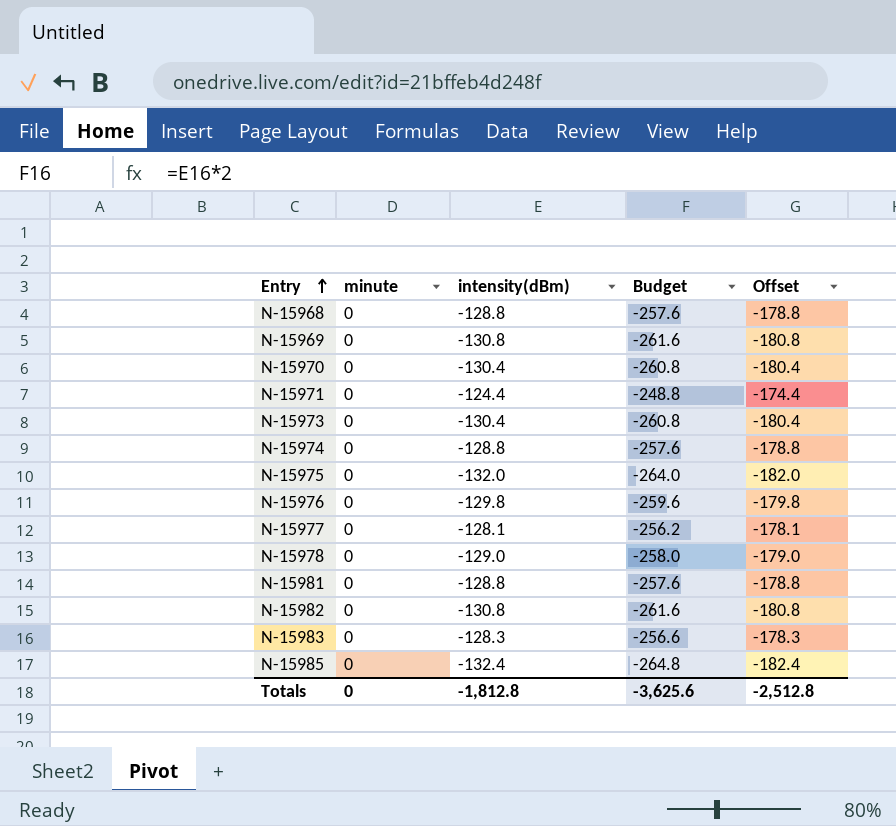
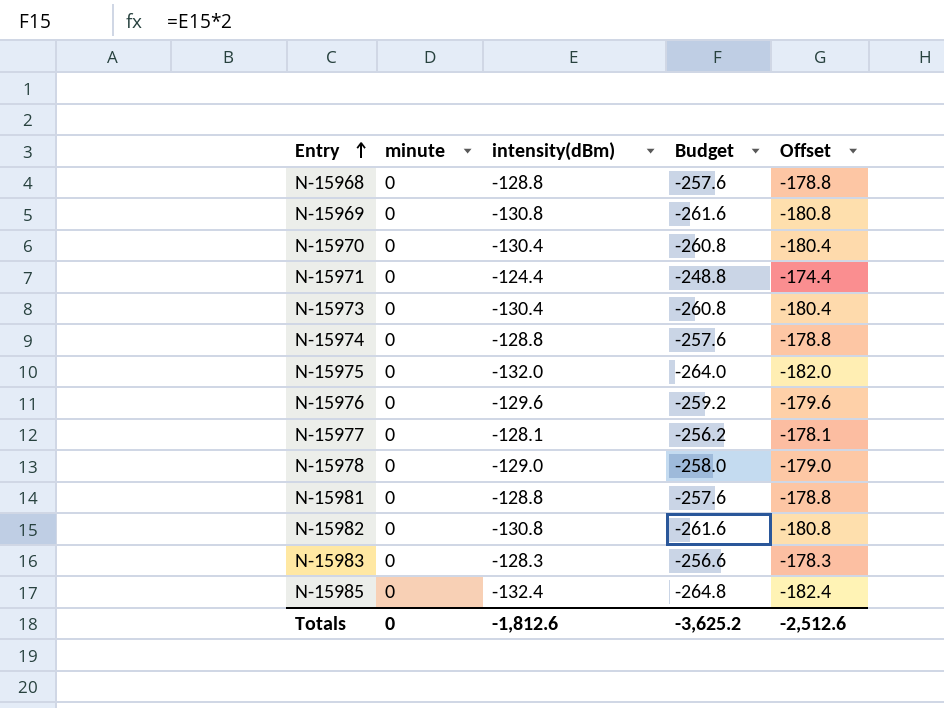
N-15976 | intensity(dBm): -129.8 -> -129.6
N-15976 | Budget: -259.6 -> -259.2
N-15976 | Offset: -179.8 -> -179.6
Totals | intensity(dBm): -1,812.8 -> -1,812.6
Totals | Budget: -3,625.6 -> -3,625.2
Totals | Offset: -2,512.8 -> -2,512.6

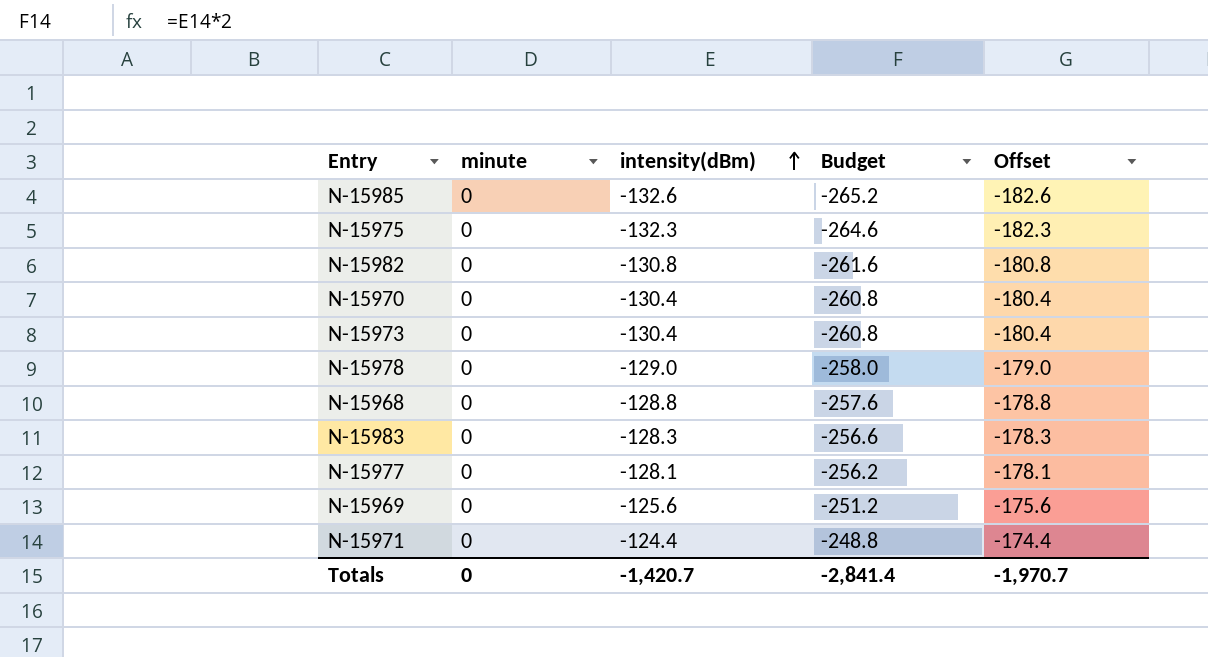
row order: Entry ascending -> intensity(dBm) ascending
row N-15974: 0 | -128.8 | -257.6 | -178.8 -> none
row N-15976: 0 | -129.6 | -259.2 | -179.6 -> none
row N-15981: 0 | -128.8 | -257.6 | -178.8 -> none
N-15985 | intensity(dBm): -132.4 -> -132.6
N-15985 | Budget: -264.8 -> -265.2
N-15985 | Offset: -182.4 -> -182.6
N-15975 | intensity(dBm): -132.0 -> -132.3
N-15975 | Budget: -264.0 -> -264.6
N-15975 | Offset: -182.0 -> -182.3
N-15969 | intensity(dBm): -130.8 -> -125.6
N-15969 | Budget: -261.6 -> -251.2
N-15969 | Offset: -180.8 -> -175.6
Totals | intensity(dBm): -1,812.6 -> -1,420.7
Totals | Budget: -3,625.2 -> -2,841.4
Totals | Offset: -2,512.6 -> -1,970.7

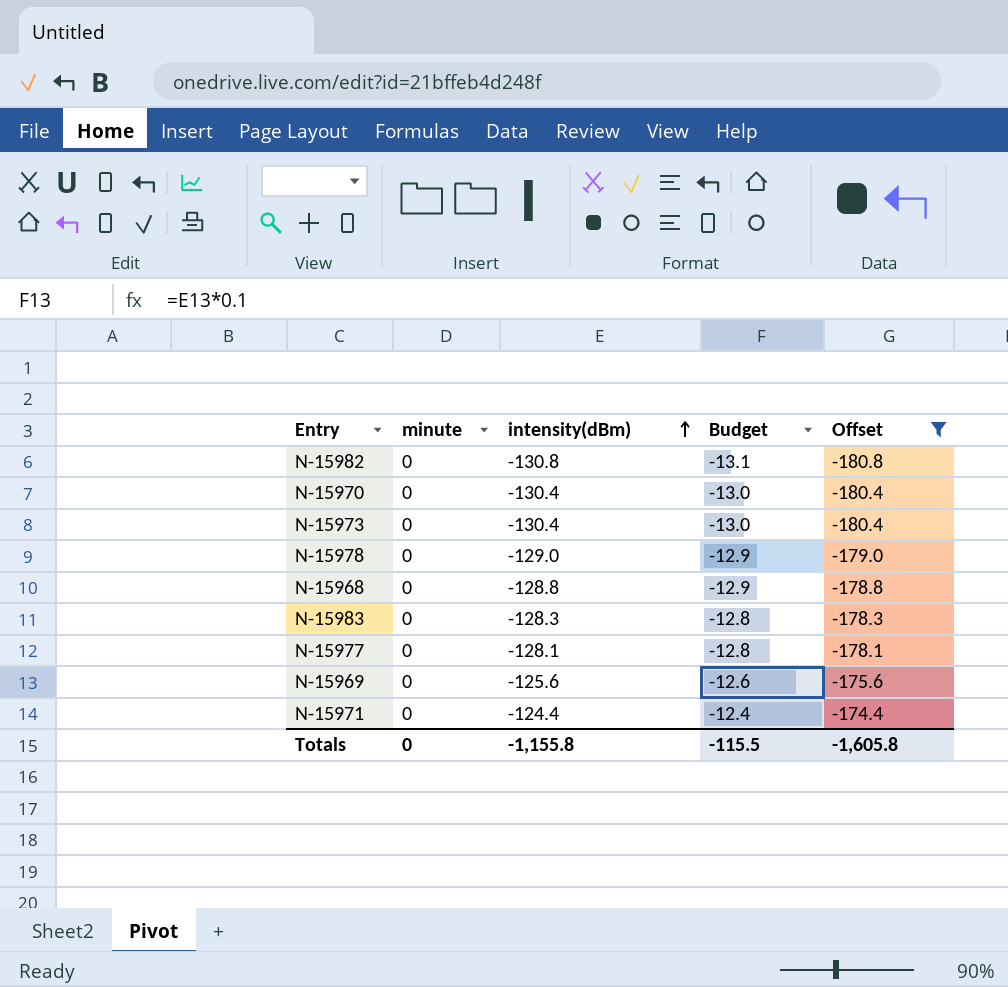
filter: none -> Offset >= -180.8
column Budget | formula: [intensity(dBm)] * 2 -> [intensity(dBm)] * 0.1
Totals | intensity(dBm): -1,420.7 -> -1,155.8
Totals | Budget: -2,841.4 -> -115.5
Totals | Offset: -1,970.7 -> -1,605.8

